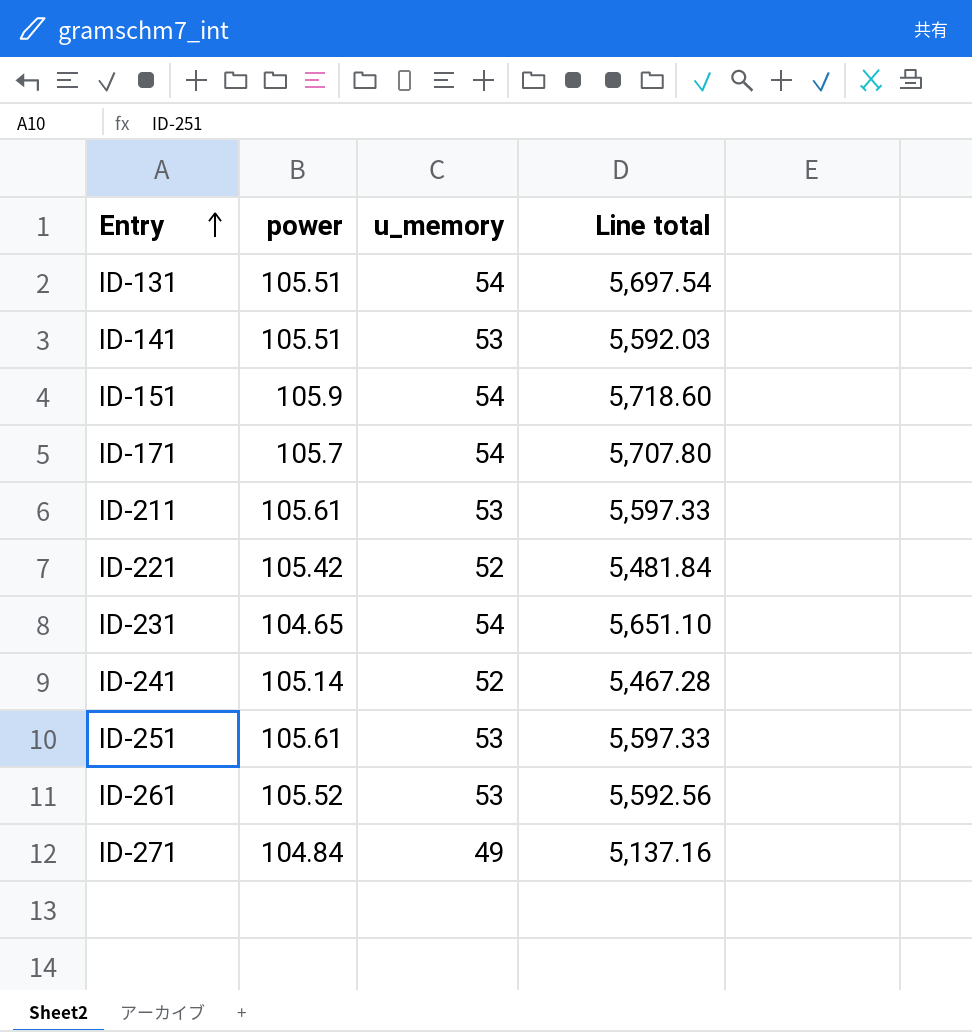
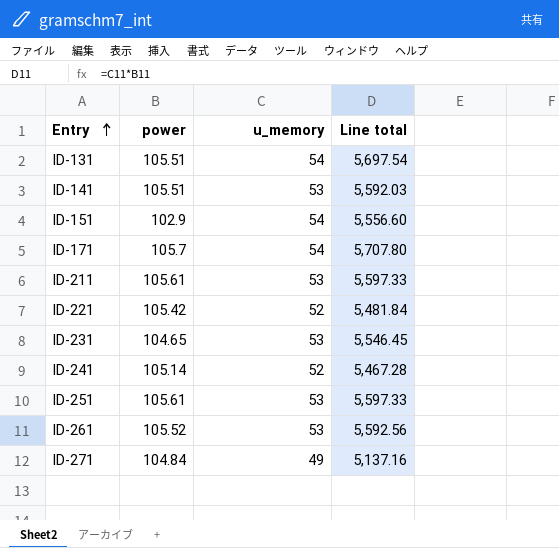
ID-151 | power: 105.9 -> 102.9
ID-151 | Line total: 5,718.60 -> 5,556.60
ID-231 | u_memory: 54 -> 53
ID-231 | Line total: 5,651.10 -> 5,546.45

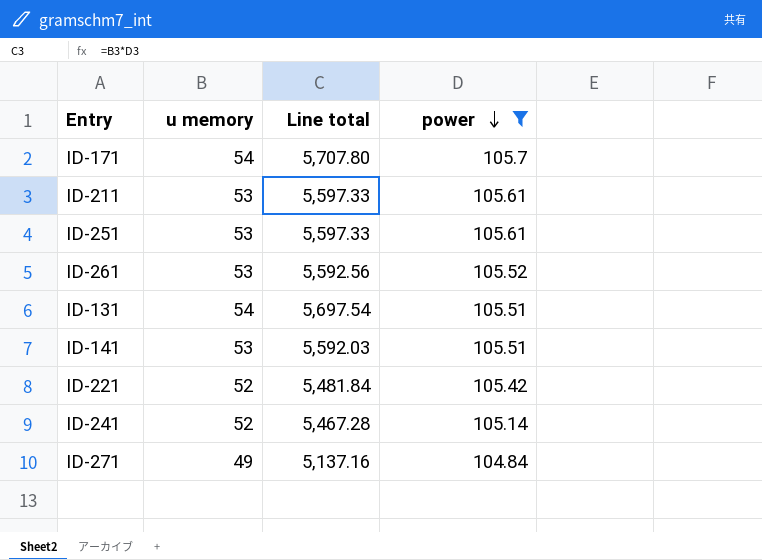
filter: none -> power >= 104.84
row order: Entry ascending -> power descending
column name: u_memory -> u memory
column power | position: 2 -> 4

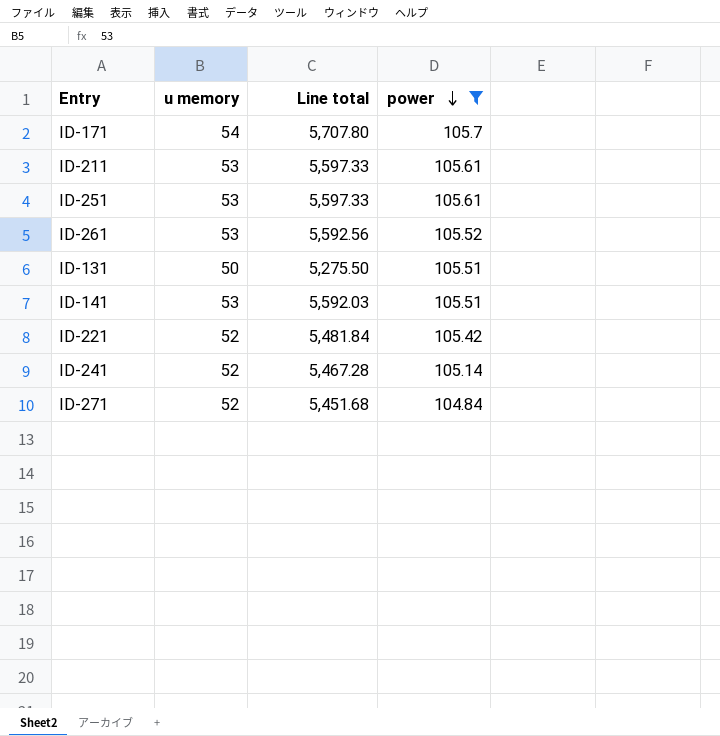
ID-131 | u memory: 54 -> 50
ID-131 | Line total: 5,697.54 -> 5,275.50
ID-271 | u memory: 49 -> 52
ID-271 | Line total: 5,137.16 -> 5,451.68

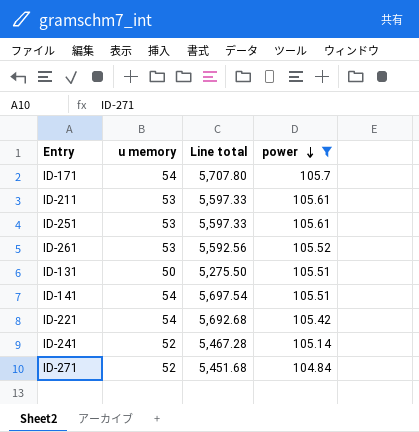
ID-141 | u memory: 53 -> 54
ID-141 | Line total: 5,592.03 -> 5,697.54
ID-221 | u memory: 52 -> 54
ID-221 | Line total: 5,481.84 -> 5,692.68

